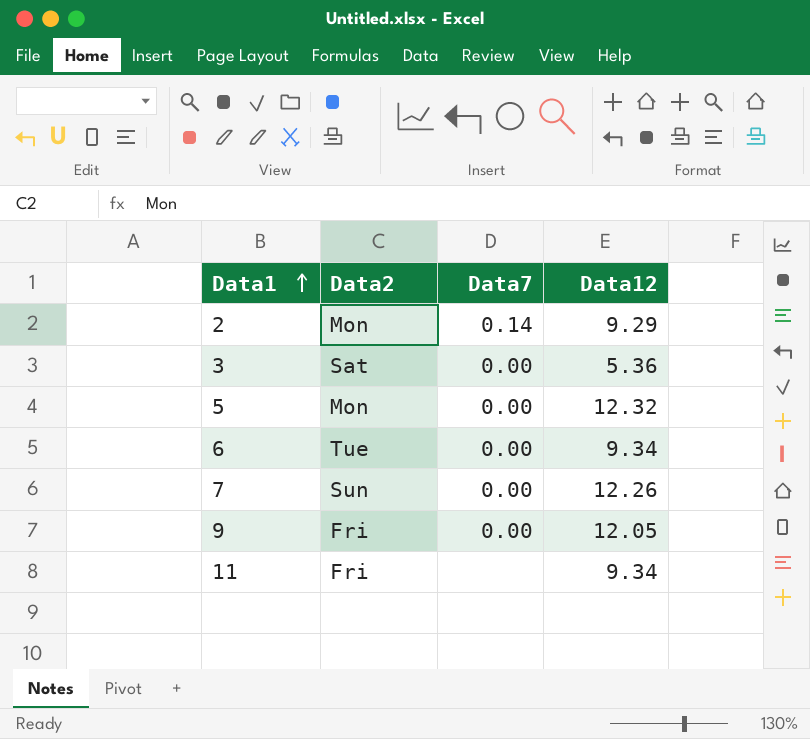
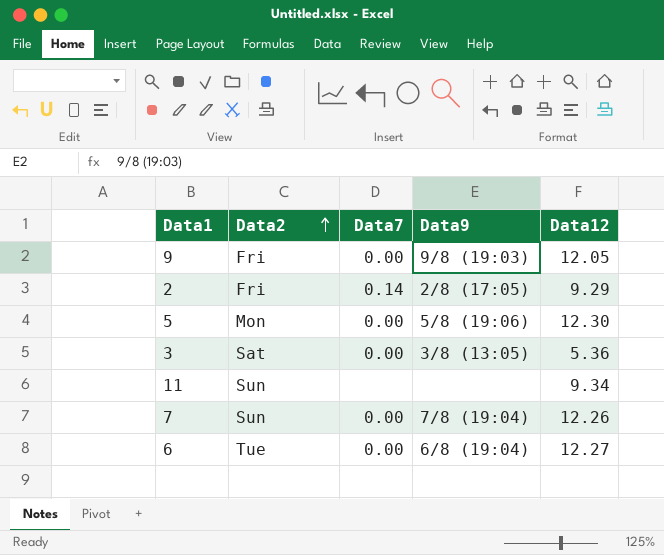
row order: Data1 ascending -> Data2 ascending
column Data9 | position: none -> 4
2 | Data2: Mon -> Fri
5 | Data12: 12.32 -> 12.30
11 | Data2: Fri -> Sun
6 | Data12: 9.34 -> 12.27

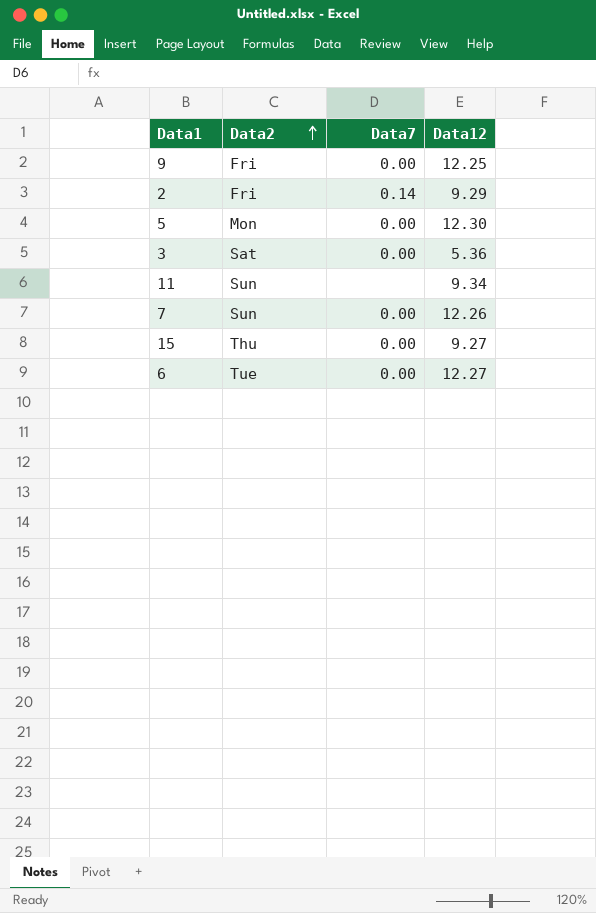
column Data9 | position: 4 -> none
9 | Data12: 12.05 -> 12.25
row 15: none -> Thu | 0.00 | 9.27

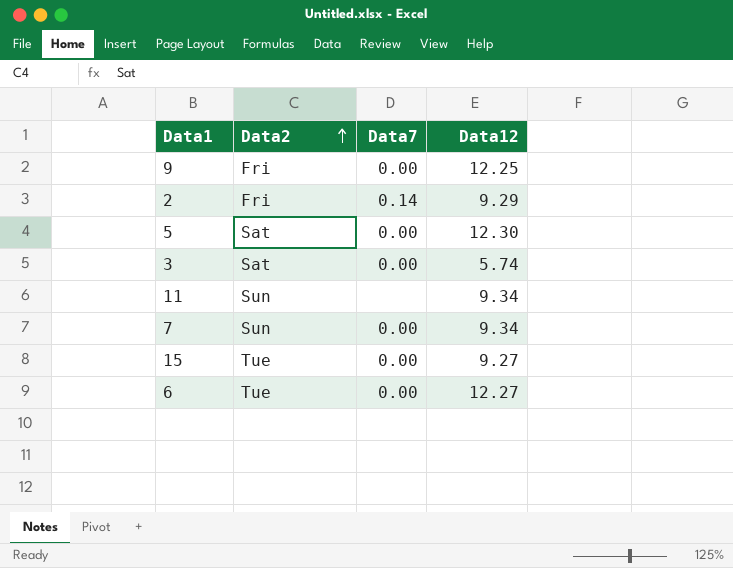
5 | Data2: Mon -> Sat
3 | Data12: 5.36 -> 5.74
7 | Data12: 12.26 -> 9.34
15 | Data2: Thu -> Tue

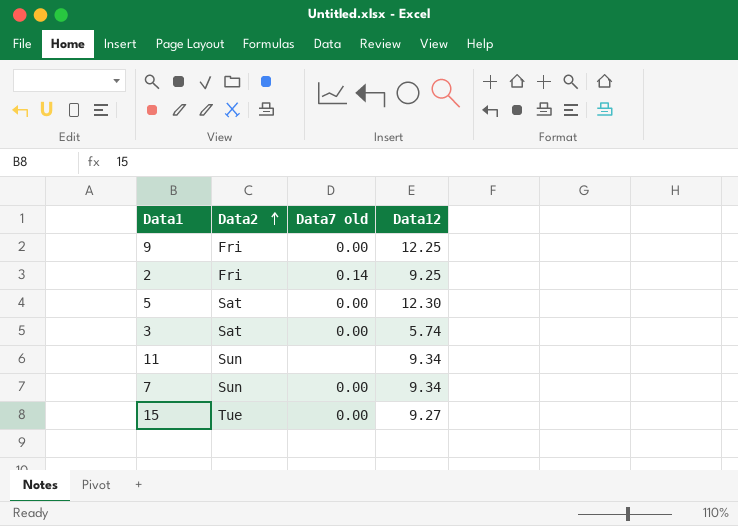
column name: Data7 -> Data7 old
row 6: Tue | 0.00 | 12.27 -> none
2 | Data12: 9.29 -> 9.25

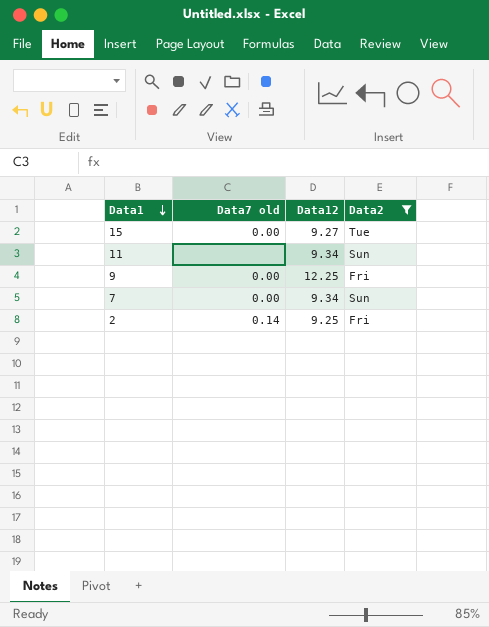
filter: none -> Data2 != Sat
row order: Data2 ascending -> Data1 descending
column Data2 | position: 2 -> 4

